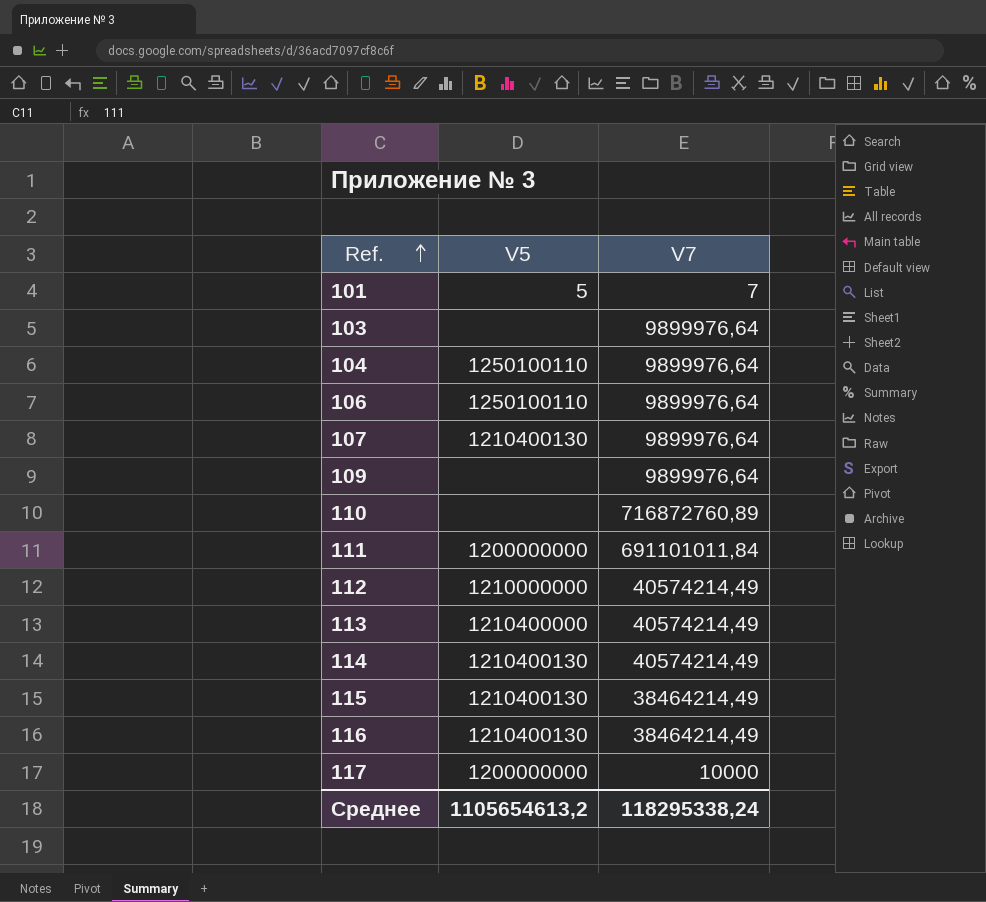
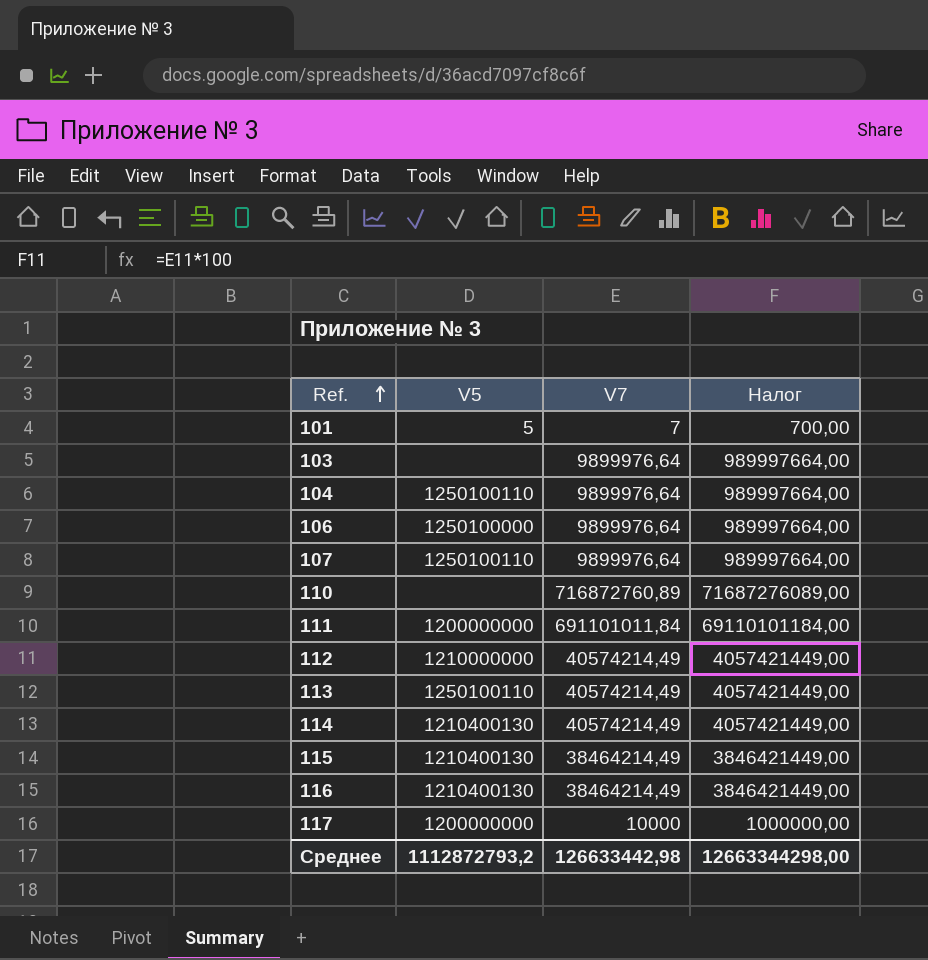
column Налог | formula: none -> [V7] * 100
row 109: none | 9899976,64 -> none
106 | V5: 1250100110 -> 1250100000
107 | V5: 1210400130 -> 1250100110
113 | V5: 1210400000 -> 1250100110
Среднее | V5: 1105654613,2 -> 1112872793,2
Среднее | V7: 118295338,24 -> 126633442,98

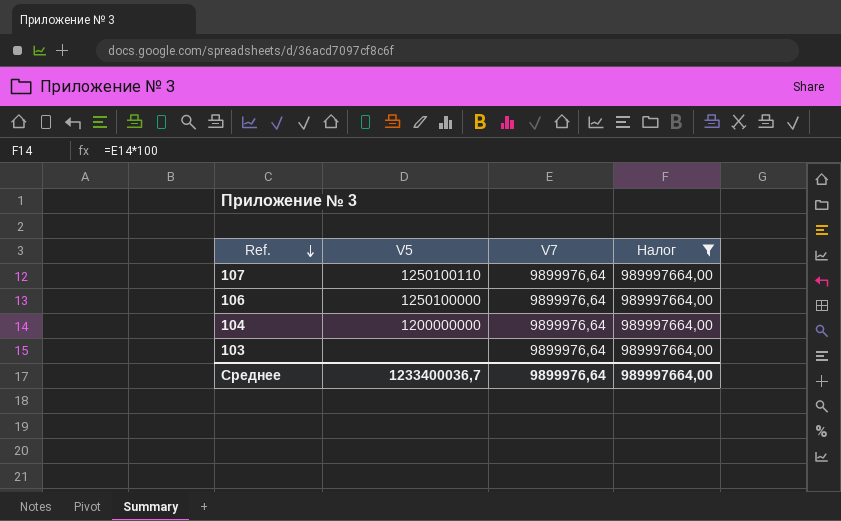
filter: none -> Налог = 989997664,00
row order: Ref. ascending -> Ref. descending
104 | V5: 1250100110 -> 1200000000
Среднее | V5: 1112872793,2 -> 1233400036,7
Среднее | V7: 126633442,98 -> 9899976,64
Среднее | Налог: 12663344298,00 -> 989997664,00

